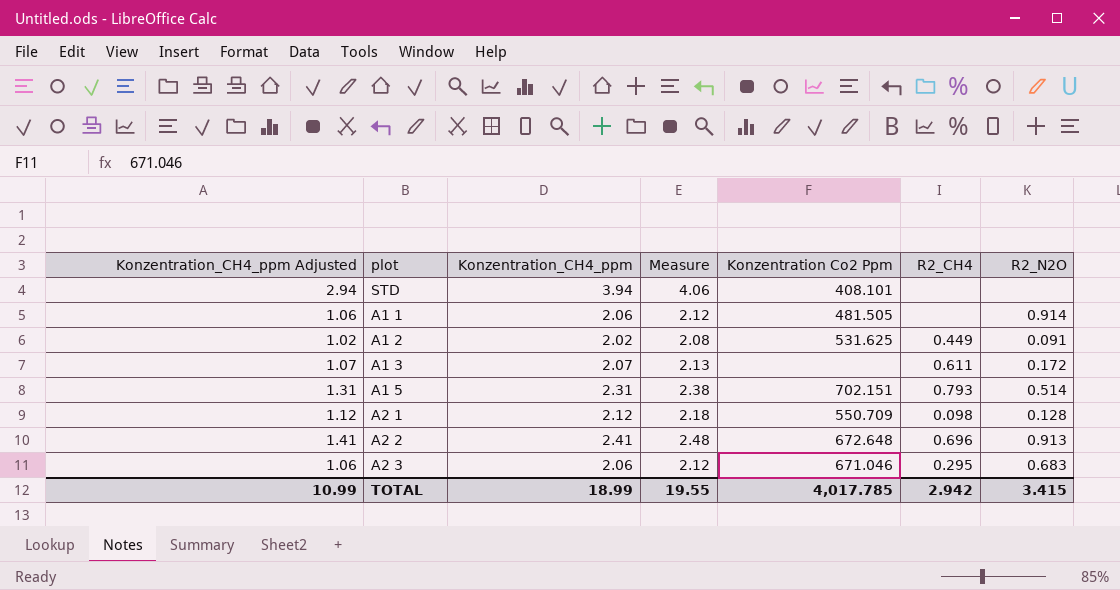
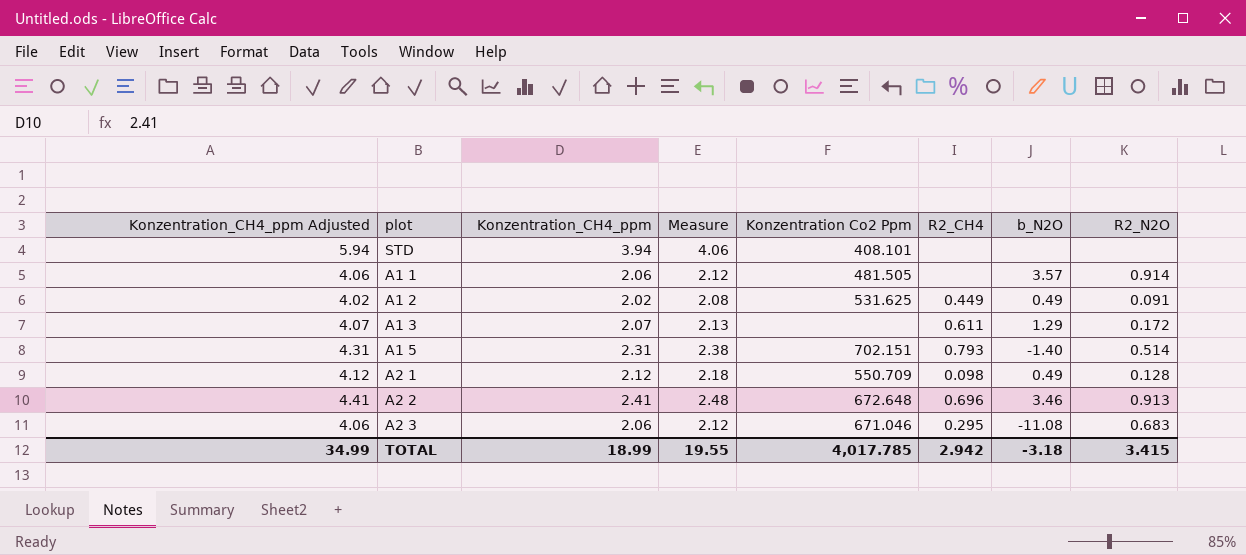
column Konzentration_CH4_ppm Adjusted | formula: [Konzentration_CH4_ppm] - 1 -> [Konzentration_CH4_ppm] + 2
column b_N2O | position: none -> 7
TOTAL | Konzentration_CH4_ppm Adjusted: 10.99 -> 34.99

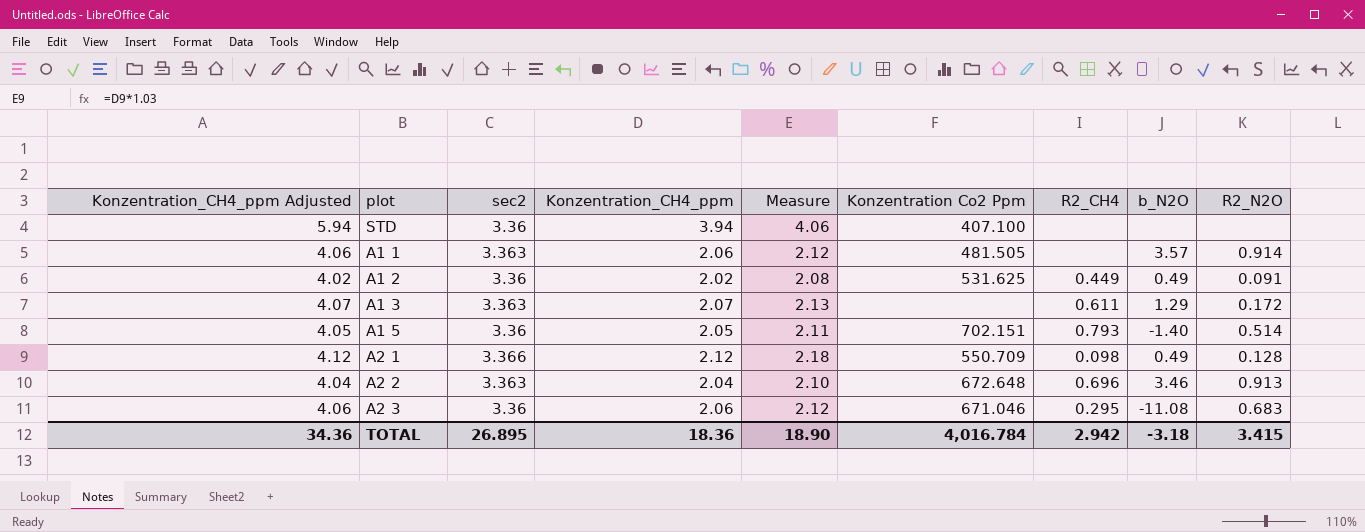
column sec2 | position: none -> 3
STD | Konzentration Co2 Ppm: 408.101 -> 407.100
A1 5 | Konzentration_CH4_ppm Adjusted: 4.31 -> 4.05
A1 5 | Konzentration_CH4_ppm: 2.31 -> 2.05
A1 5 | Measure: 2.38 -> 2.11
A2 2 | Konzentration_CH4_ppm Adjusted: 4.41 -> 4.04
A2 2 | Konzentration_CH4_ppm: 2.41 -> 2.04
A2 2 | Measure: 2.48 -> 2.10
TOTAL | Konzentration_CH4_ppm Adjusted: 34.99 -> 34.36
TOTAL | Konzentration_CH4_ppm: 18.99 -> 18.36
TOTAL | Measure: 19.55 -> 18.90
TOTAL | Konzentration Co2 Ppm: 4,017.785 -> 4,016.784

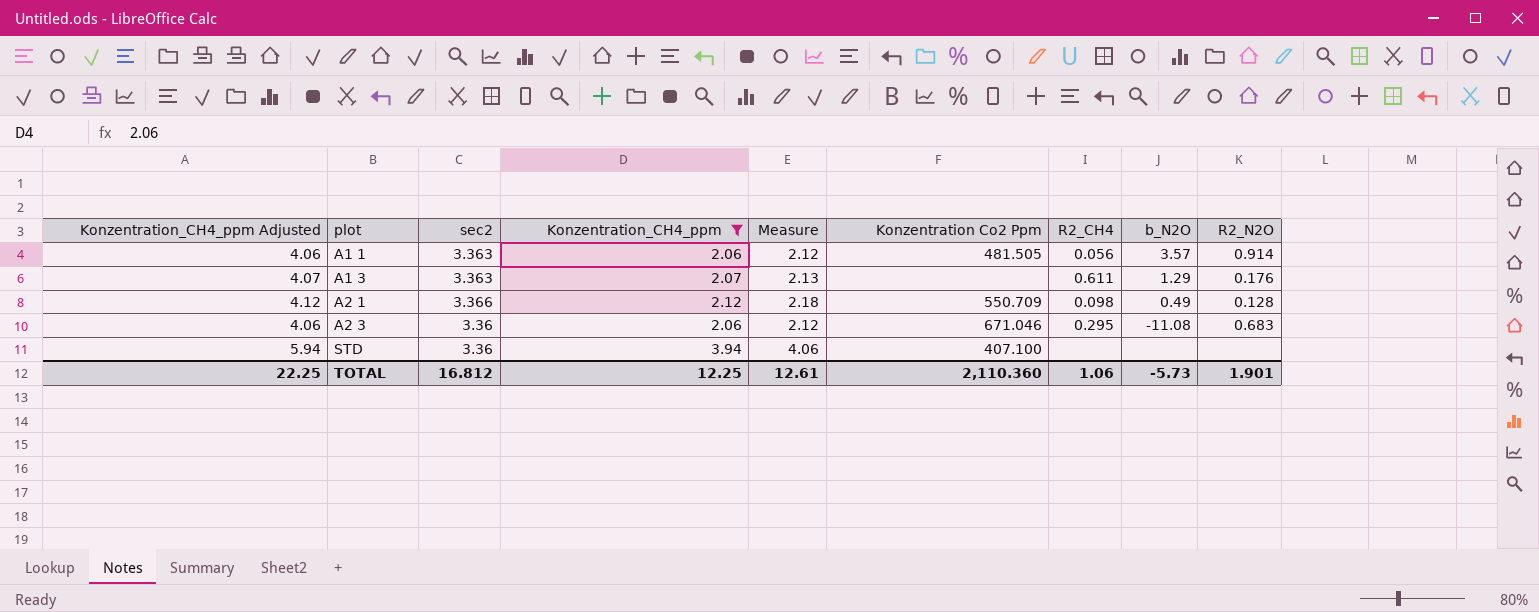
filter: none -> Konzentration_CH4_ppm >= 2.06
row order: none -> plot ascending
A1 1 | R2_CH4: none -> 0.056
A1 3 | R2_N2O: 0.172 -> 0.176
TOTAL | Konzentration_CH4_ppm Adjusted: 34.36 -> 22.25
TOTAL | sec2: 26.895 -> 16.812
TOTAL | Konzentration_CH4_ppm: 18.36 -> 12.25
TOTAL | Measure: 18.90 -> 12.61
TOTAL | Konzentration Co2 Ppm: 4,016.784 -> 2,110.360
TOTAL | R2_CH4: 2.942 -> 1.06
TOTAL | b_N2O: -3.18 -> -5.73
TOTAL | R2_N2O: 3.415 -> 1.901

